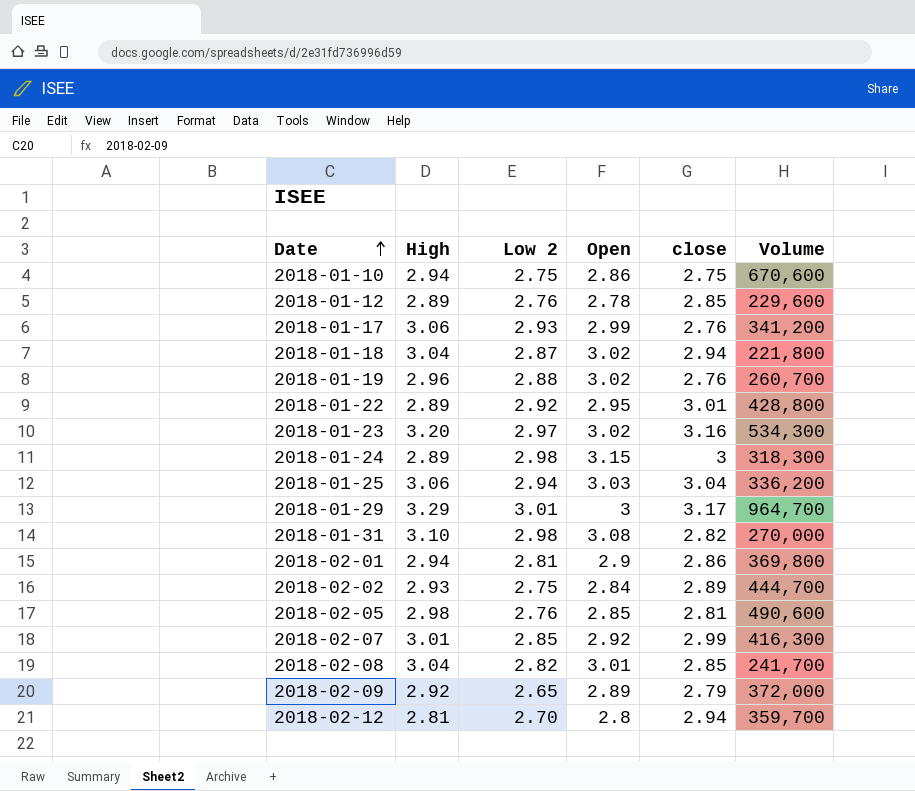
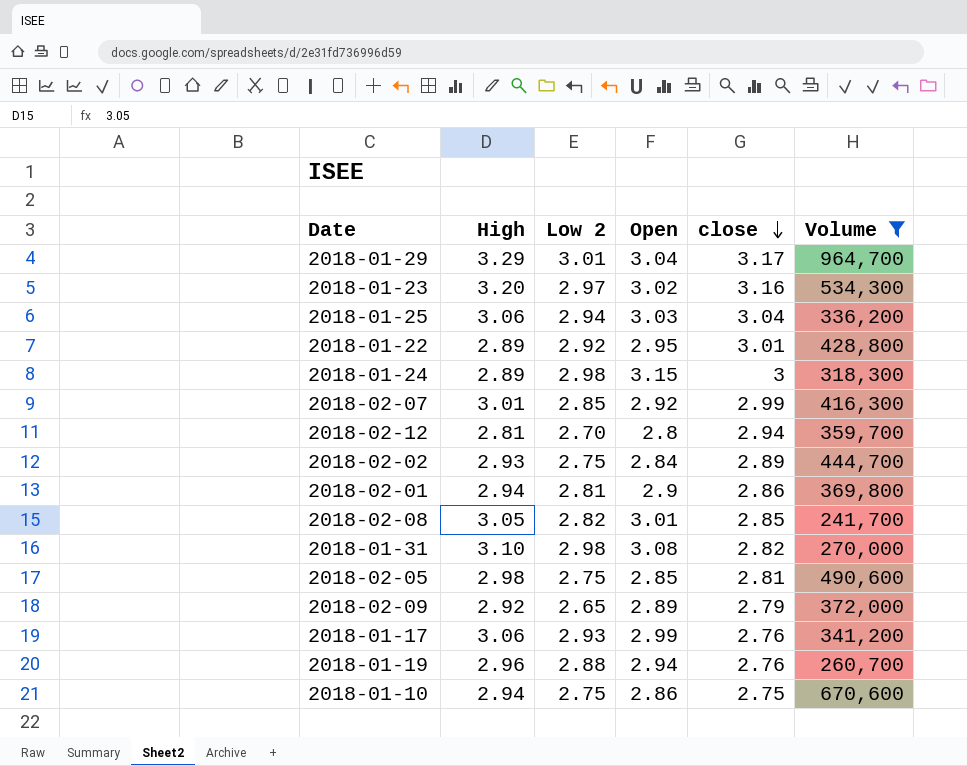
filter: none -> Volume >= 241,700
row order: Date ascending -> close descending
2018-01-29 | Open: 3 -> 3.04
2018-02-08 | High: 3.04 -> 3.05
2018-02-05 | Low 2: 2.76 -> 2.75
2018-01-19 | Open: 3.02 -> 2.94

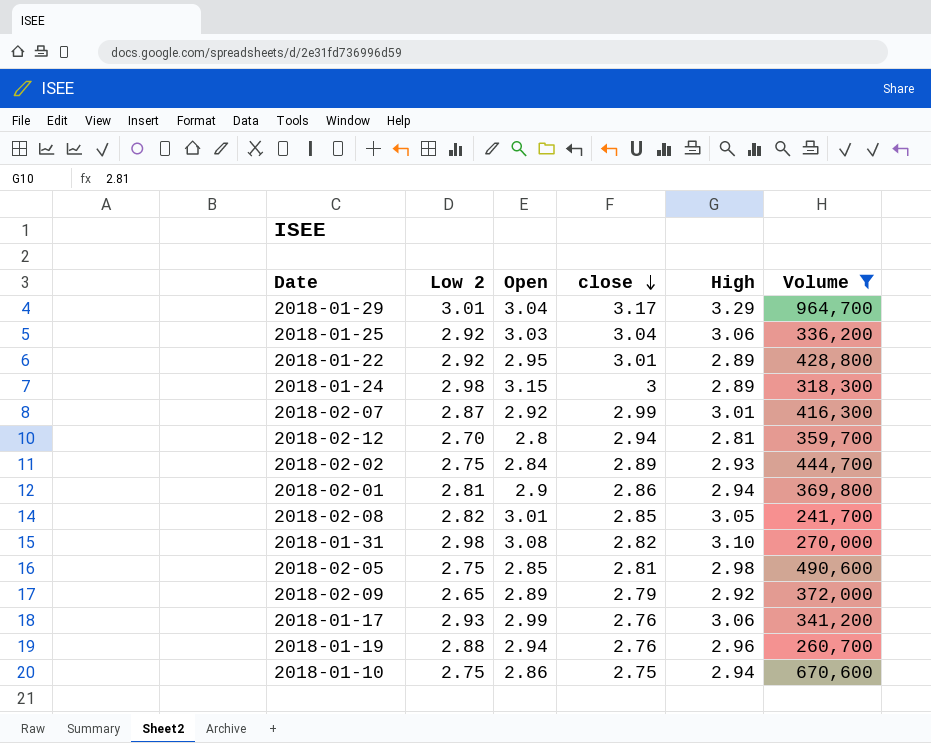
column High | position: 2 -> 5
row 2018-01-23: 3.20 | 2.97 | 3.02 | 3.16 | 534,300 -> none
2018-01-25 | Low 2: 2.94 -> 2.92
2018-02-07 | Low 2: 2.85 -> 2.87

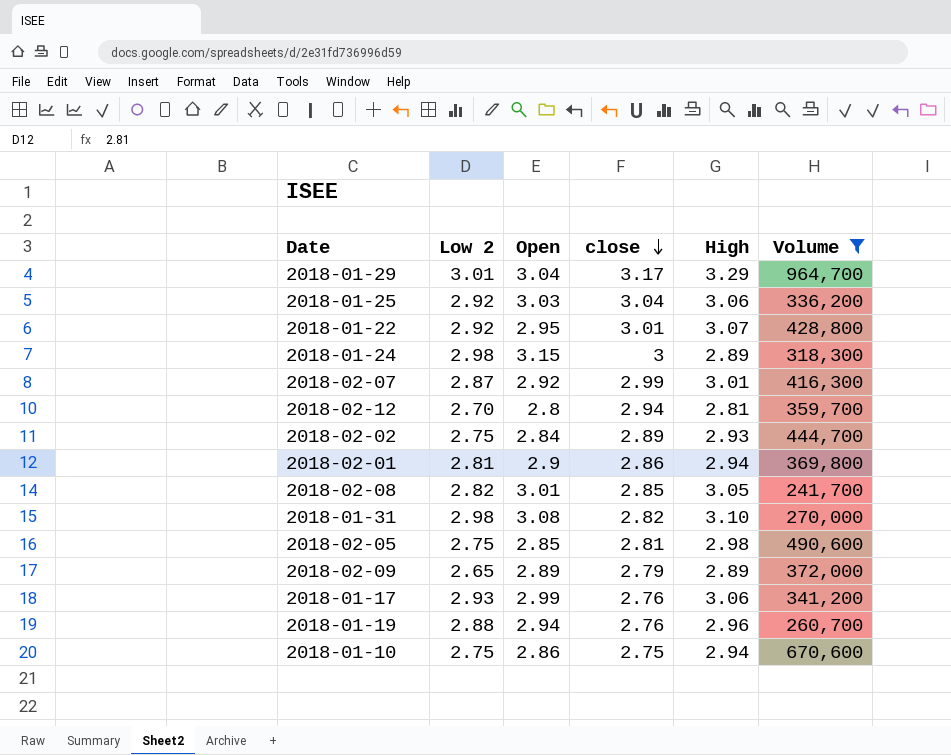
2018-01-22 | High: 2.89 -> 3.07
2018-02-09 | High: 2.92 -> 2.89

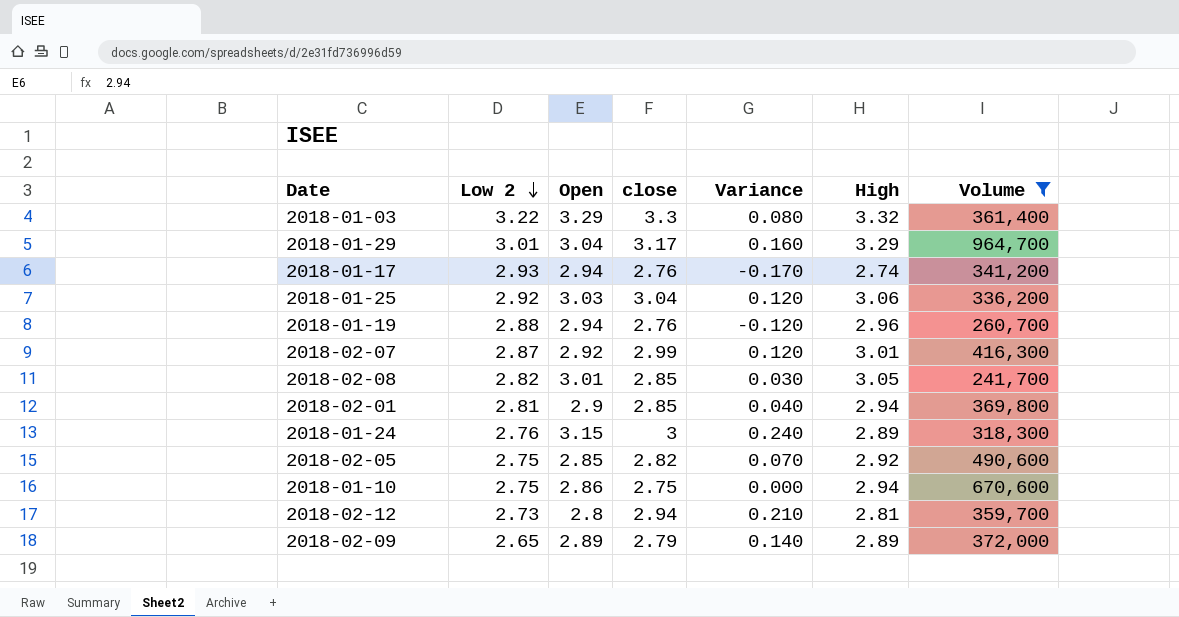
row order: close descending -> Low 2 descending
column Variance | formula: none -> [close] - [Low 2]
row 2018-01-22: 2.92 | 2.95 | 3.01 | 3.07 | 428,800 -> none
row 2018-02-02: 2.75 | 2.84 | 2.89 | 2.93 | 444,700 -> none
row 2018-01-31: 2.98 | 3.08 | 2.82 | 3.10 | 270,000 -> none
row 2018-01-03: none -> 3.22 | 3.29 | 3.3 | 0.080 | 3.32 | 361,400
2018-01-17 | Open: 2.99 -> 2.94
2018-01-17 | High: 3.06 -> 2.74
2018-02-01 | close: 2.86 -> 2.85
2018-01-24 | Low 2: 2.98 -> 2.76
2018-02-05 | close: 2.81 -> 2.82
2018-02-05 | High: 2.98 -> 2.92
2018-02-12 | Low 2: 2.70 -> 2.73

